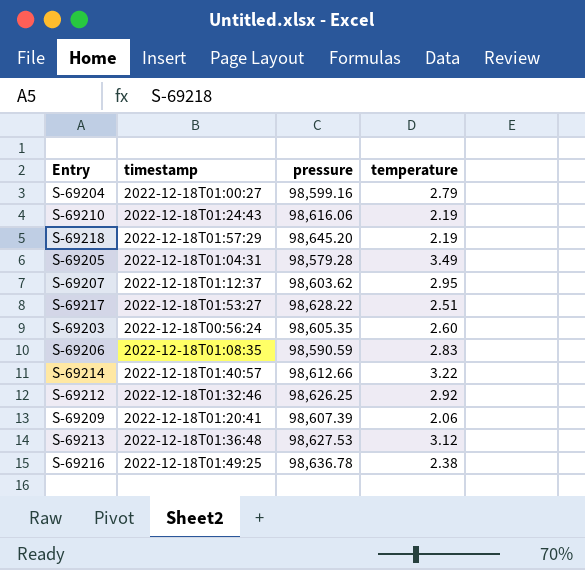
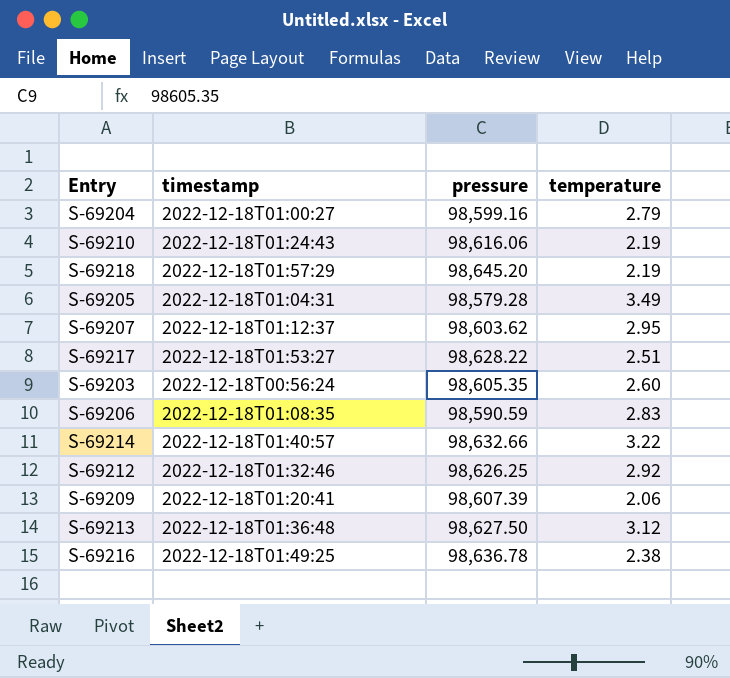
S-69214 | pressure: 98,612.66 -> 98,632.66
S-69213 | pressure: 98,627.53 -> 98,627.50

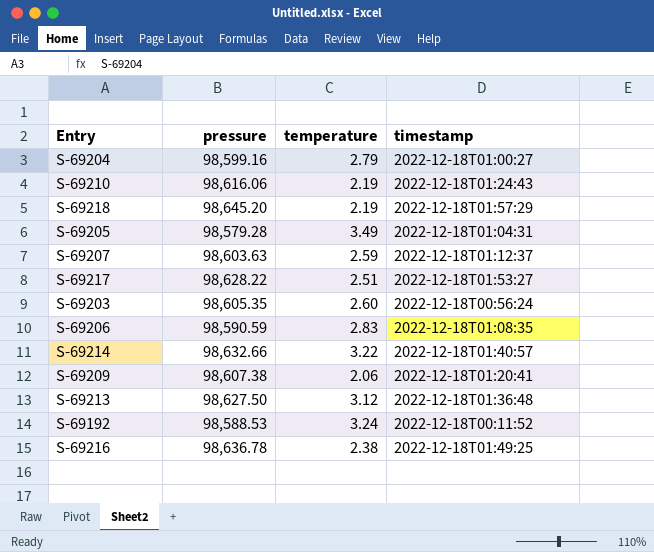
column timestamp | position: 2 -> 4
row S-69212: 2022-12-18T01:32:46 | 98,626.25 | 2.92 -> none
S-69207 | pressure: 98,603.62 -> 98,603.63
S-69207 | temperature: 2.95 -> 2.59
S-69209 | pressure: 98,607.39 -> 98,607.38
row S-69192: none -> 98,588.53 | 3.24 | 2022-12-18T00:11:52

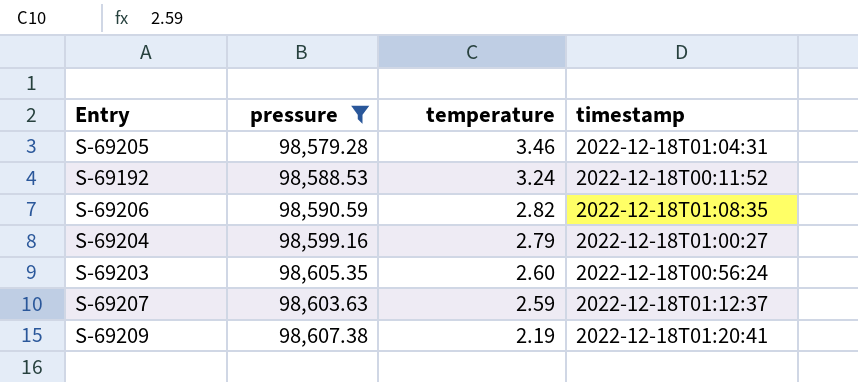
filter: none -> pressure <= 98,607.38
row order: none -> temperature descending
S-69205 | temperature: 3.49 -> 3.46
S-69206 | temperature: 2.83 -> 2.82
S-69209 | temperature: 2.06 -> 2.19

